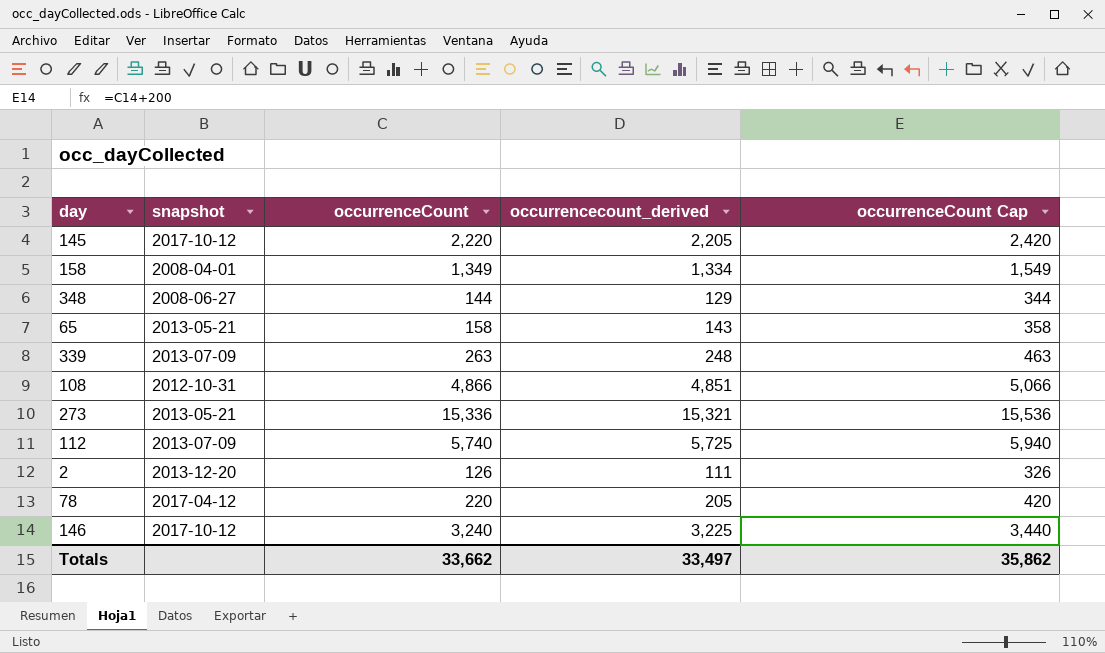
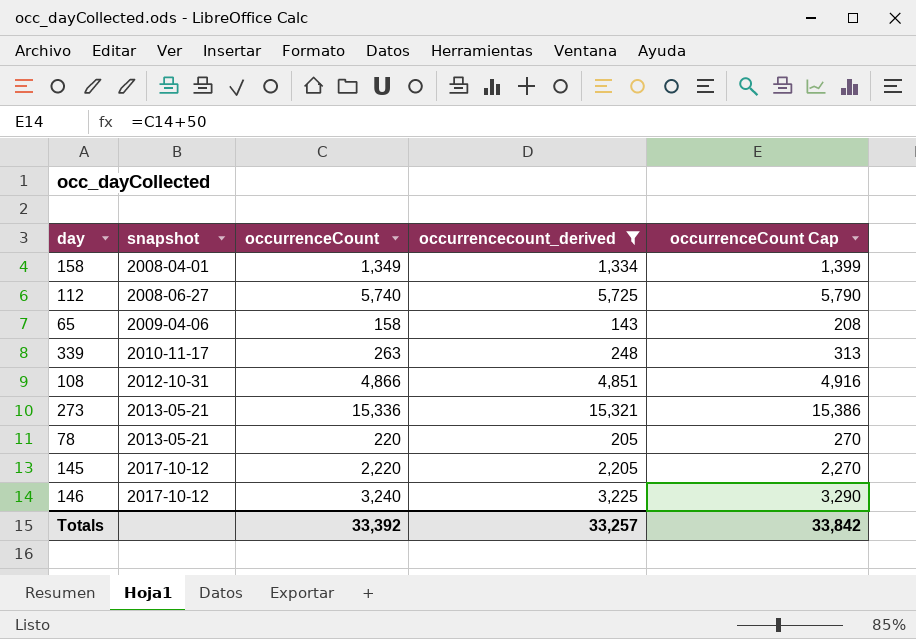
filter: none -> occurrencecount_derived >= 143
row order: none -> snapshot ascending
column occurrenceCount Cap | formula: [occurrenceCount] + 200 -> [occurrenceCount] + 50
112 | snapshot: 2013-07-09 -> 2008-06-27
65 | snapshot: 2013-05-21 -> 2009-04-06
339 | snapshot: 2013-07-09 -> 2010-11-17
78 | snapshot: 2017-04-12 -> 2013-05-21
Totals | occurrenceCount: 33,662 -> 33,392
Totals | occurrencecount_derived: 33,497 -> 33,257
Totals | occurrenceCount Cap: 35,862 -> 33,842

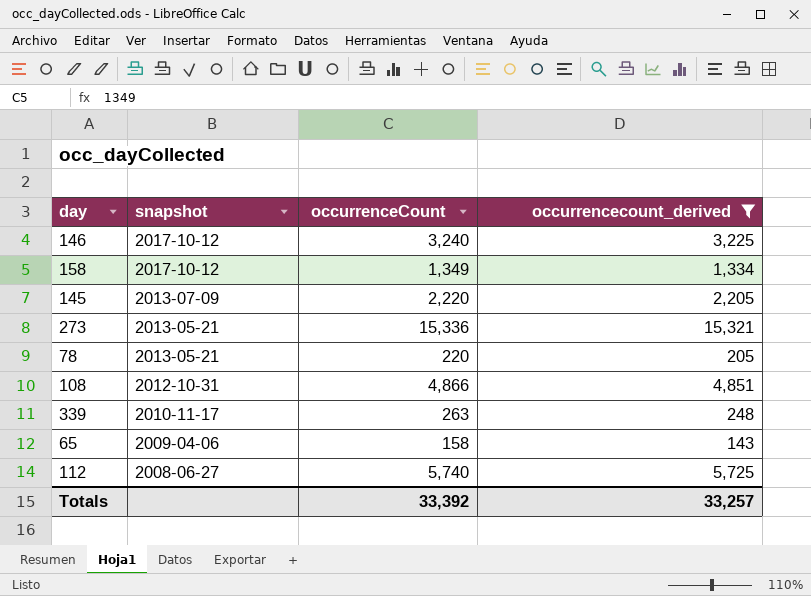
row order: snapshot ascending -> snapshot descending
column occurrenceCount Cap | formula: [occurrenceCount] + 50 -> none
158 | snapshot: 2008-04-01 -> 2017-10-12
145 | snapshot: 2017-10-12 -> 2013-07-09

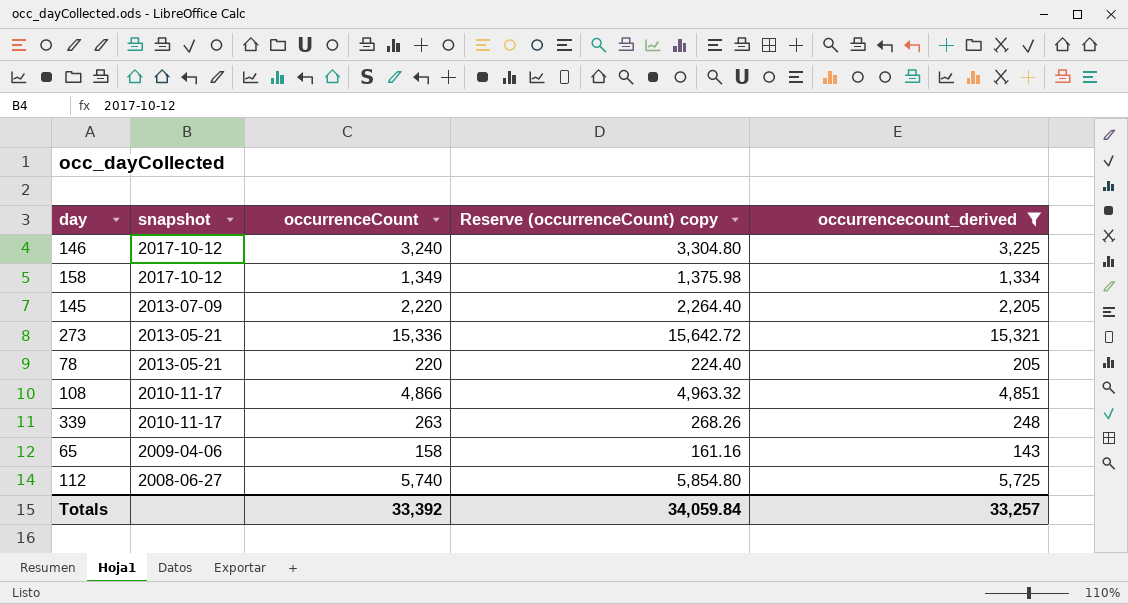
column Reserve (occurrenceCount) copy | formula: none -> [occurrenceCount] * 1.02
108 | snapshot: 2012-10-31 -> 2010-11-17

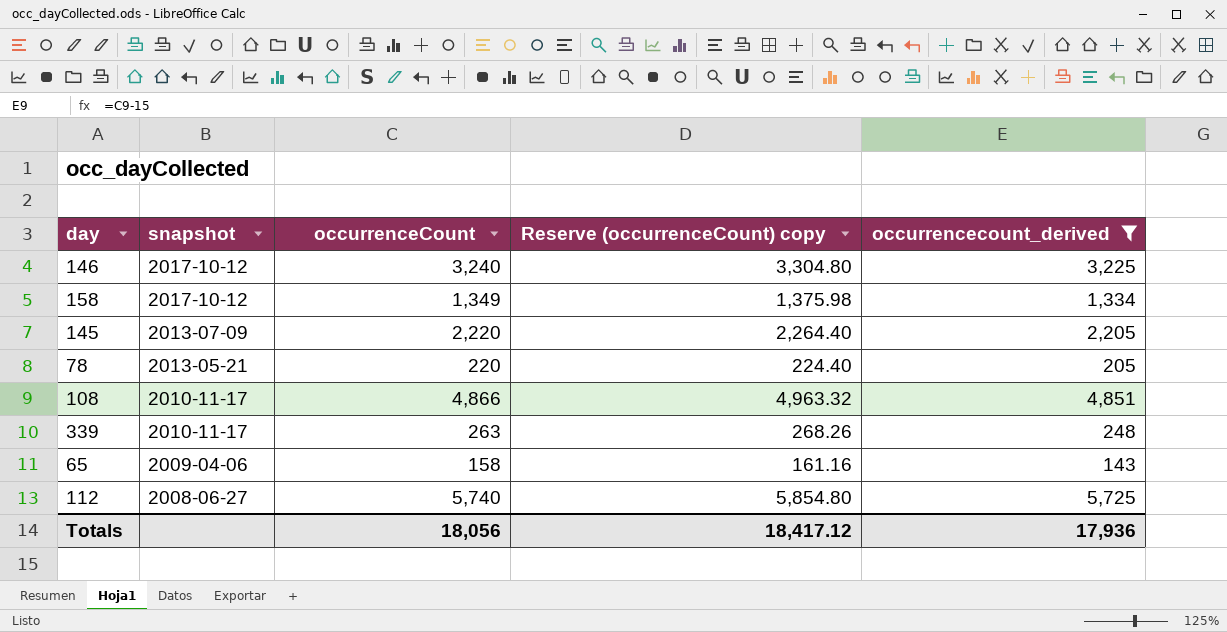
row 273: 2013-05-21 | 15,336 | 15,642.72 | 15,321 -> none
Totals | occurrenceCount: 33,392 -> 18,056
Totals | Reserve (occurrenceCount) copy: 34,059.84 -> 18,417.12
Totals | occurrencecount_derived: 33,257 -> 17,936

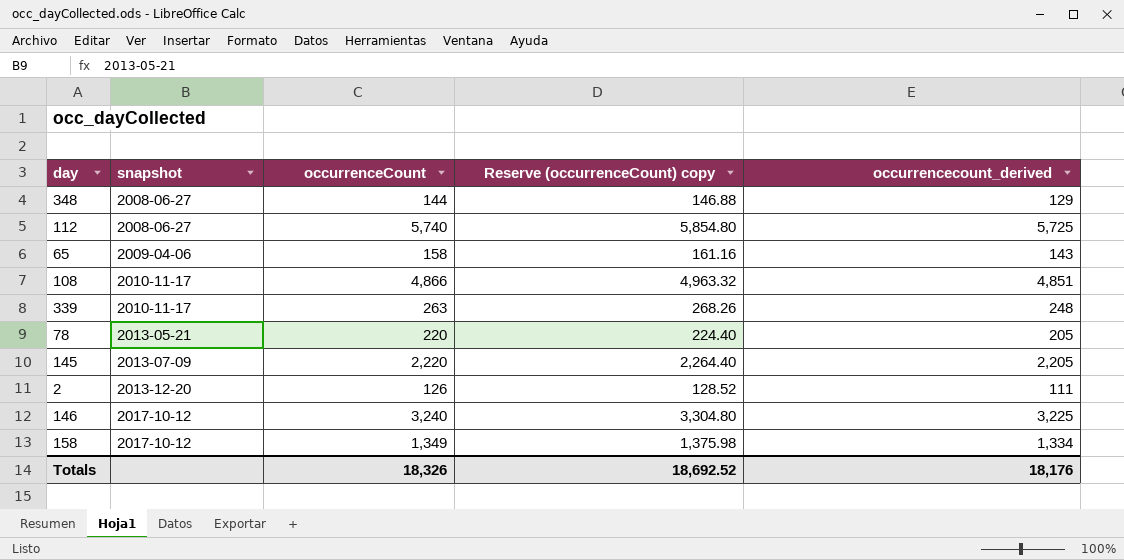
filter: occurrencecount_derived >= 143 -> none
row order: snapshot descending -> snapshot ascending
Totals | occurrenceCount: 18,056 -> 18,326
Totals | Reserve (occurrenceCount) copy: 18,417.12 -> 18,692.52
Totals | occurrencecount_derived: 17,936 -> 18,176

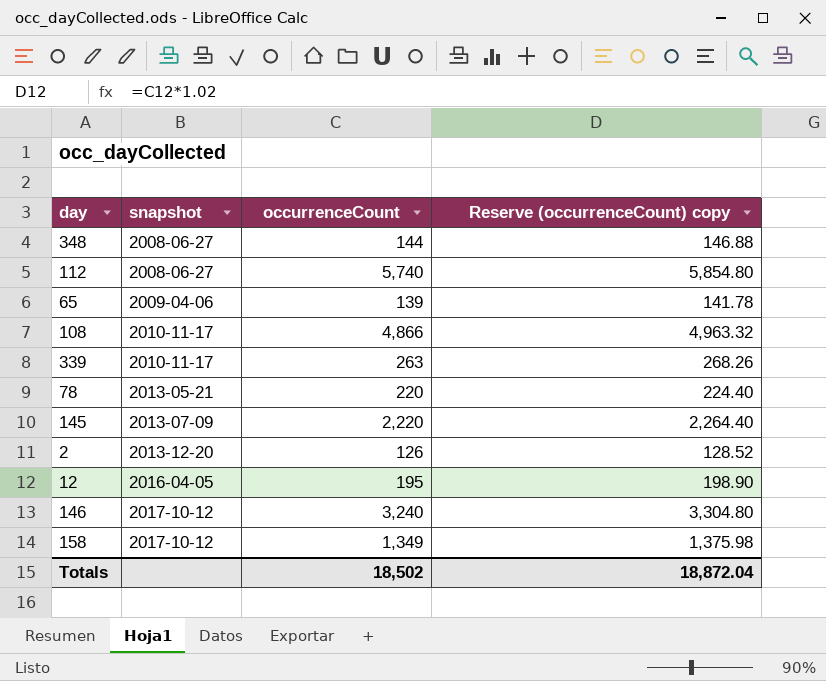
column occurrencecount_derived | formula: [occurrenceCount] - 15 -> none
65 | occurrenceCount: 158 -> 139
65 | Reserve (occurrenceCount) copy: 161.16 -> 141.78
row 12: none -> 2016-04-05 | 195 | 198.90
Totals | occurrenceCount: 18,326 -> 18,502
Totals | Reserve (occurrenceCount) copy: 18,692.52 -> 18,872.04

